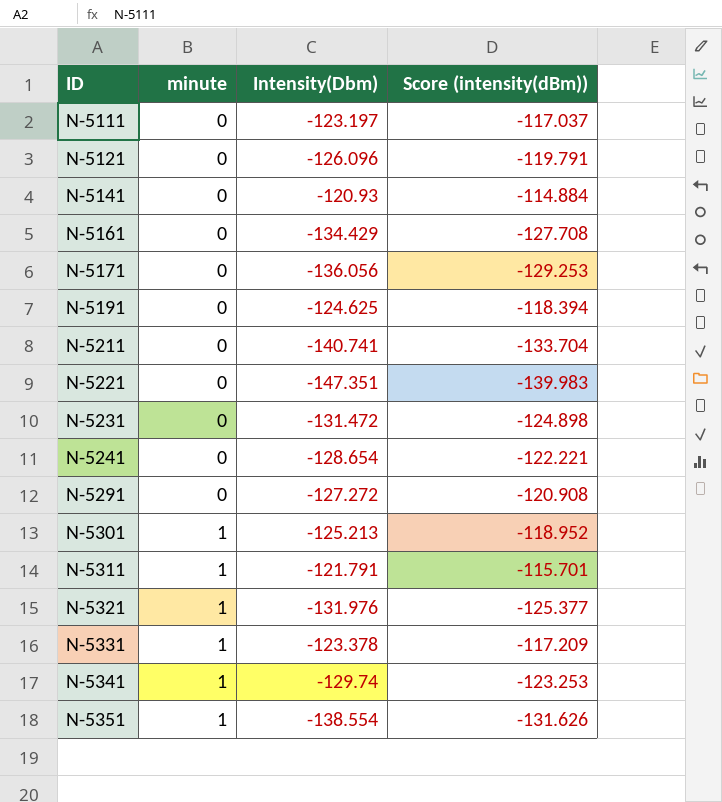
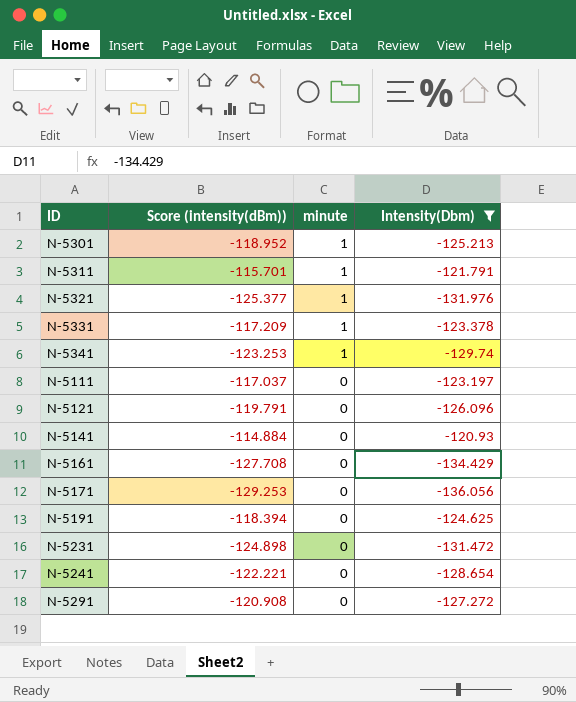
filter: none -> Intensity(Dbm) >= -136.056
row order: ID ascending -> minute descending
column Score (intensity(dBm)) | position: 4 -> 2

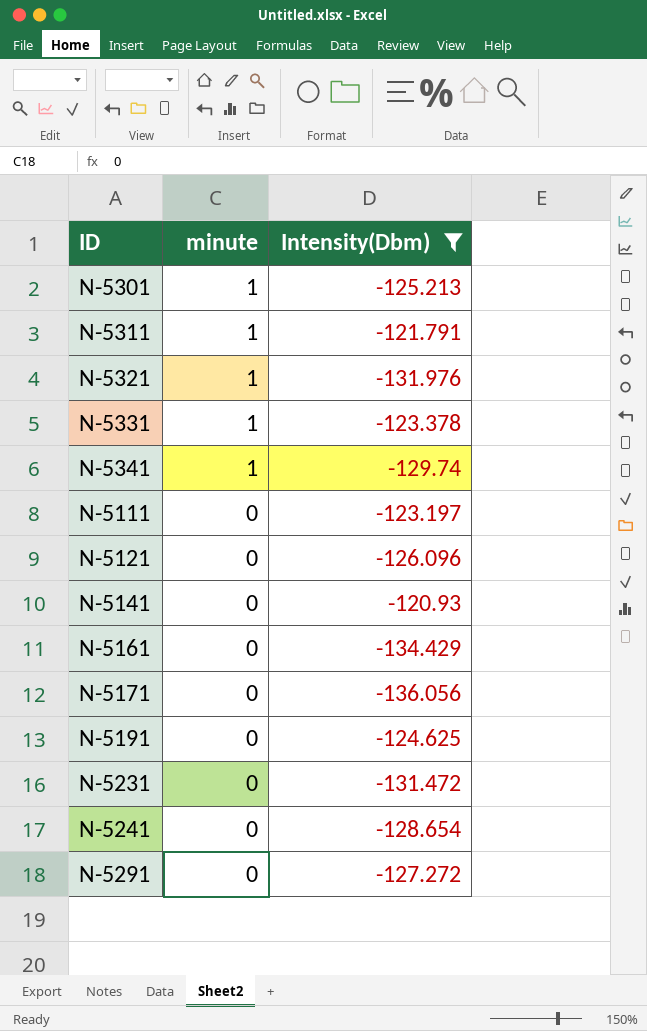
column Score (intensity(dBm)) | formula: [Intensity(Dbm)] * 0.95 -> none

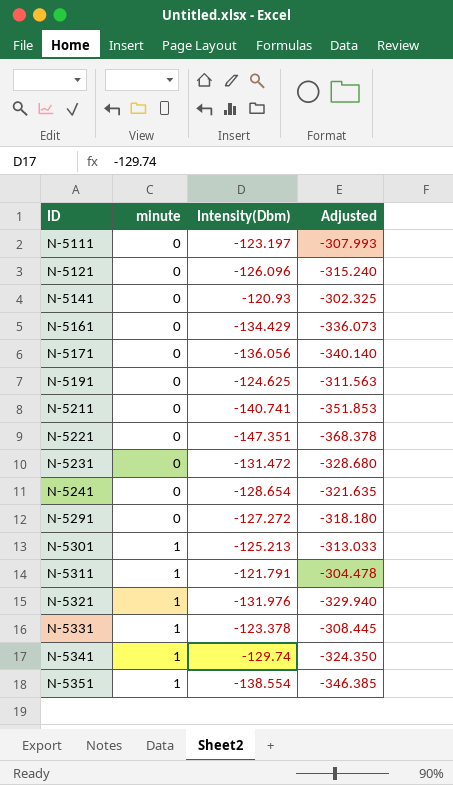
filter: Intensity(Dbm) >= -136.056 -> none
row order: minute descending -> ID ascending
column Adjusted | formula: none -> [Intensity(Dbm)] * 2.5

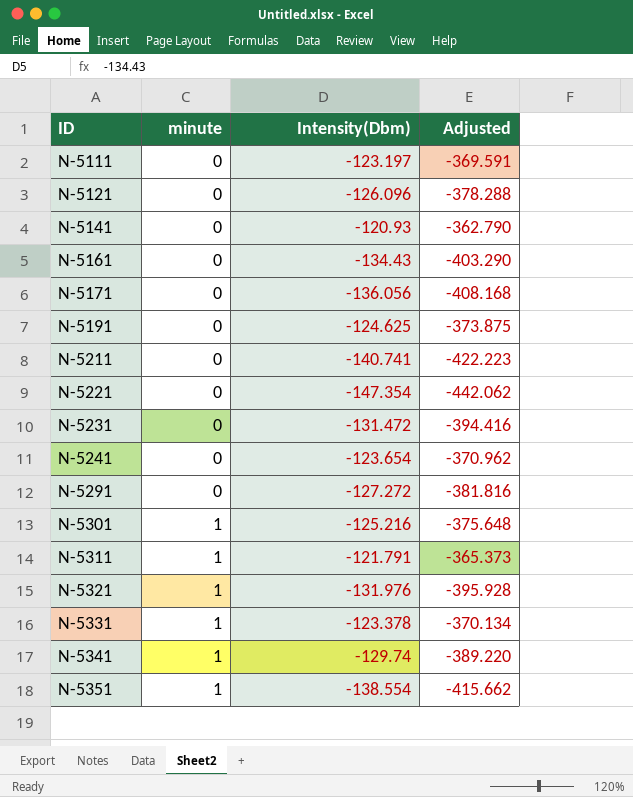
column Adjusted | formula: [Intensity(Dbm)] * 2.5 -> [Intensity(Dbm)] * 3
N-5161 | Intensity(Dbm): -134.429 -> -134.43
N-5221 | Intensity(Dbm): -147.351 -> -147.354
N-5241 | Intensity(Dbm): -128.654 -> -123.654
N-5301 | Intensity(Dbm): -125.213 -> -125.216

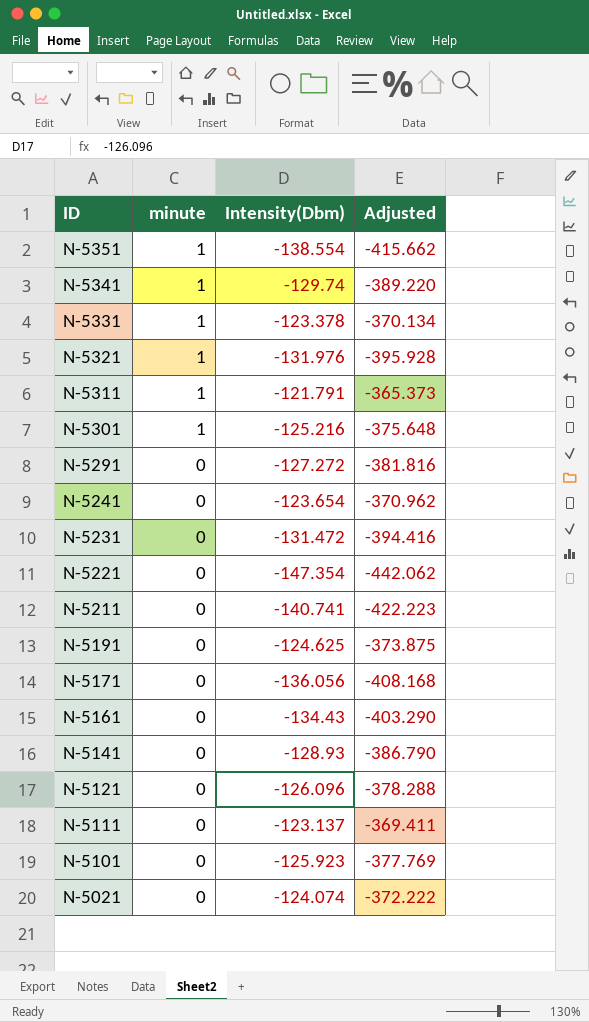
row order: ID ascending -> ID descending
N-5141 | Intensity(Dbm): -120.93 -> -128.93
N-5141 | Adjusted: -362.790 -> -386.790
N-5111 | Intensity(Dbm): -123.197 -> -123.137
N-5111 | Adjusted: -369.591 -> -369.411
row N-5101: none -> 0 | -125.923 | -377.769
row N-5021: none -> 0 | -124.074 | -372.222

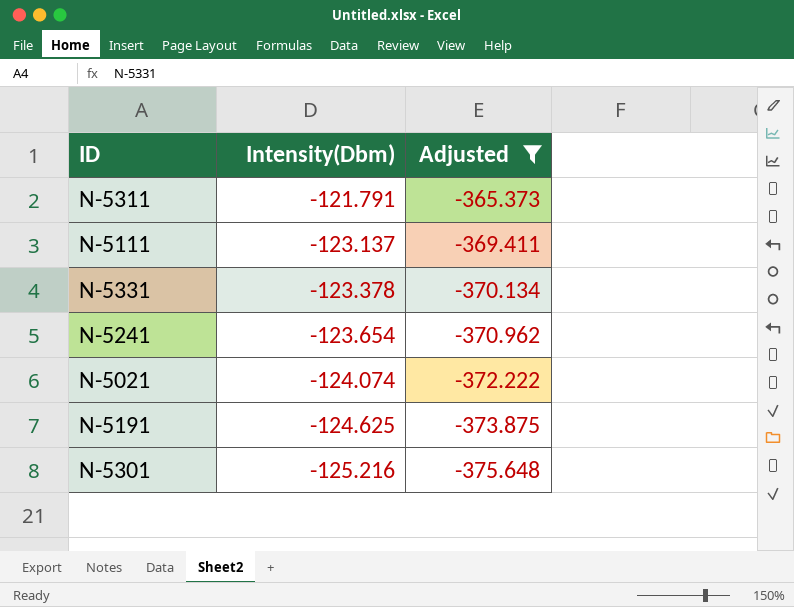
filter: none -> Adjusted >= -375.648
row order: ID descending -> Intensity(Dbm) descending
column minute | position: 2 -> none

